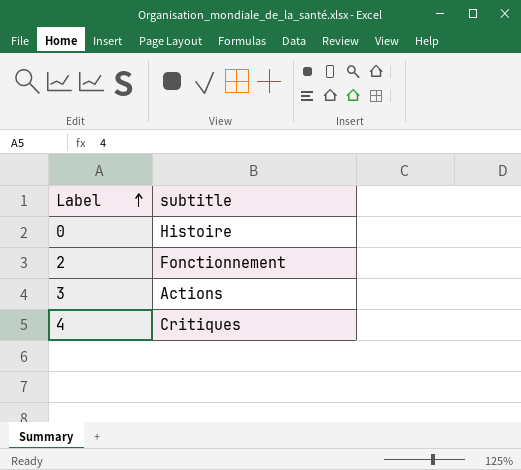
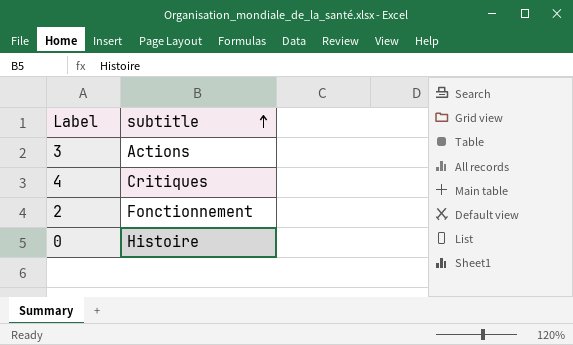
row order: Label ascending -> subtitle ascending

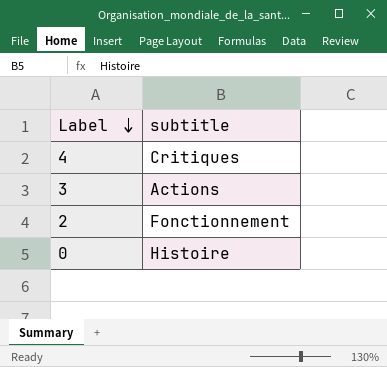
row order: subtitle ascending -> Label descending

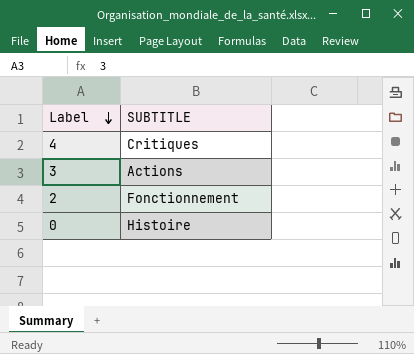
column name: subtitle -> SUBTITLE

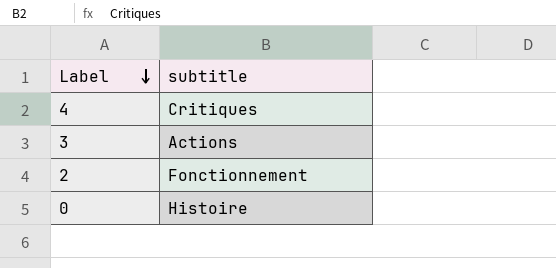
column name: SUBTITLE -> subtitle

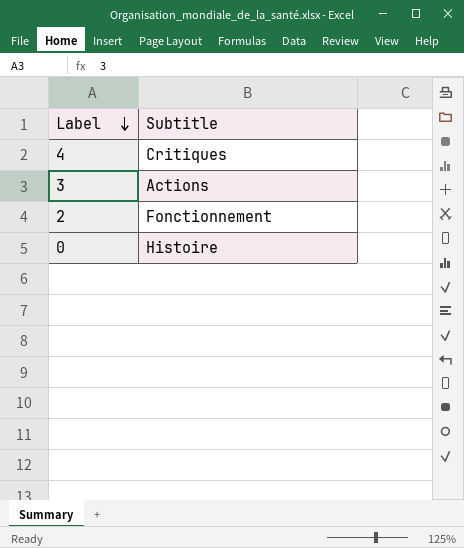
column name: subtitle -> Subtitle

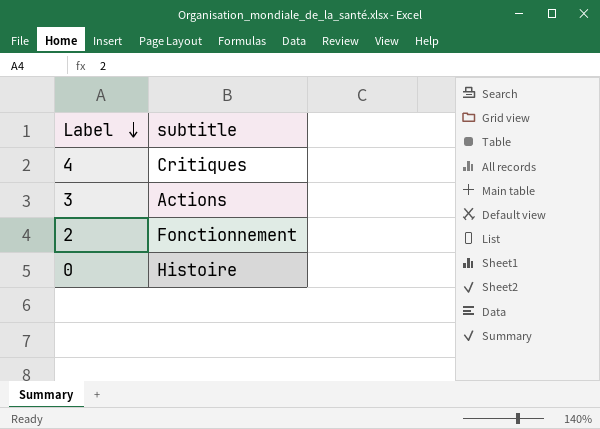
column name: Subtitle -> subtitle

